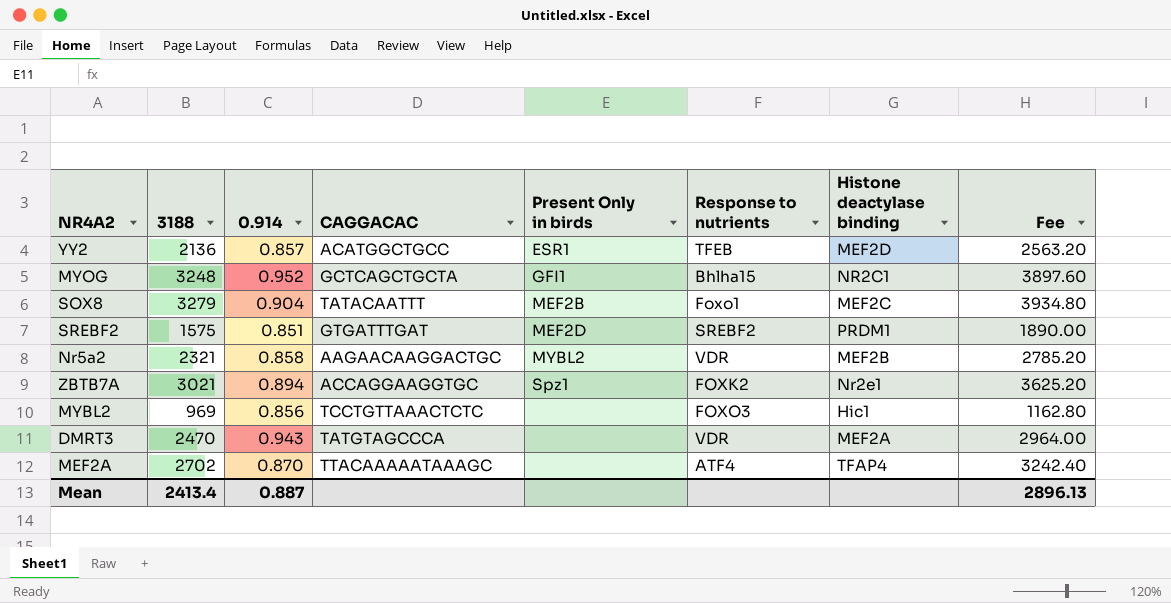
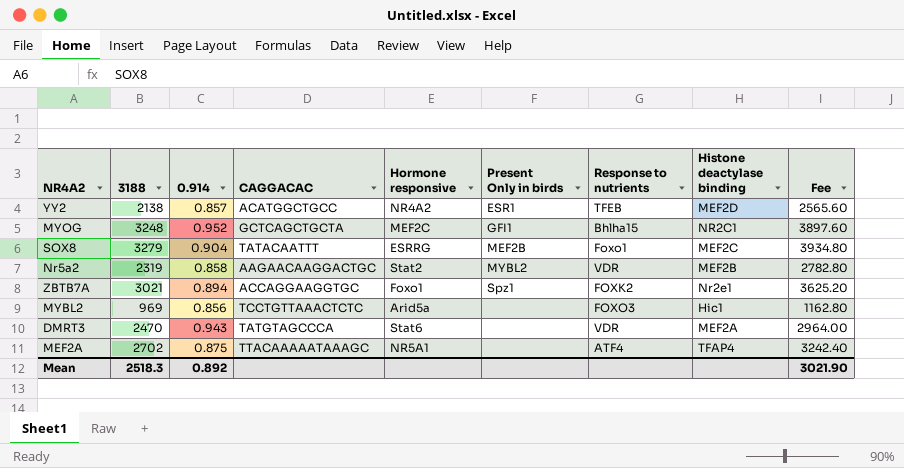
column Hormone responsive | position: none -> 5
row SREBF2: 1575 | 0.851 | GTGATTTGAT | MEF2D | SREBF2 | PRDM1 | 1890.00 -> none
YY2 | 3188: 2136 -> 2138
YY2 | Fee: 2563.20 -> 2565.60
Nr5a2 | 3188: 2321 -> 2319
Nr5a2 | Fee: 2785.20 -> 2782.80
MEF2A | 0.914: 0.870 -> 0.875
Mean | 3188: 2413.4 -> 2518.3
Mean | 0.914: 0.887 -> 0.892
Mean | Fee: 2896.13 -> 3021.90

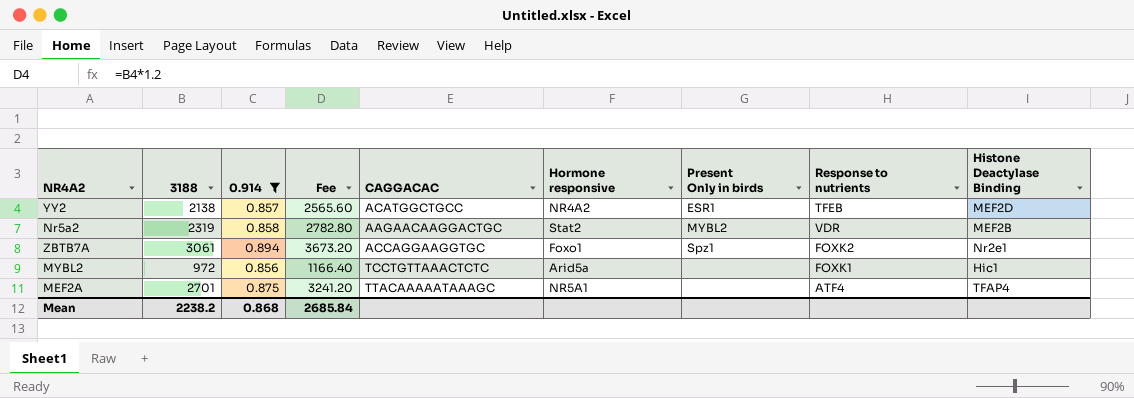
filter: none -> 0.914 <= 0.894
column Fee | position: 9 -> 4
column name: Histone deactylase binding -> Histone Deactylase Binding
ZBTB7A | 3188: 3021 -> 3061
ZBTB7A | Fee: 3625.20 -> 3673.20
MYBL2 | 3188: 969 -> 972
MYBL2 | Fee: 1162.80 -> 1166.40
MYBL2 | Response to nutrients: FOXO3 -> FOXK1
MEF2A | 3188: 2702 -> 2701
MEF2A | Fee: 3242.40 -> 3241.20
Mean | 3188: 2518.3 -> 2238.2
Mean | 0.914: 0.892 -> 0.868
Mean | Fee: 3021.90 -> 2685.84

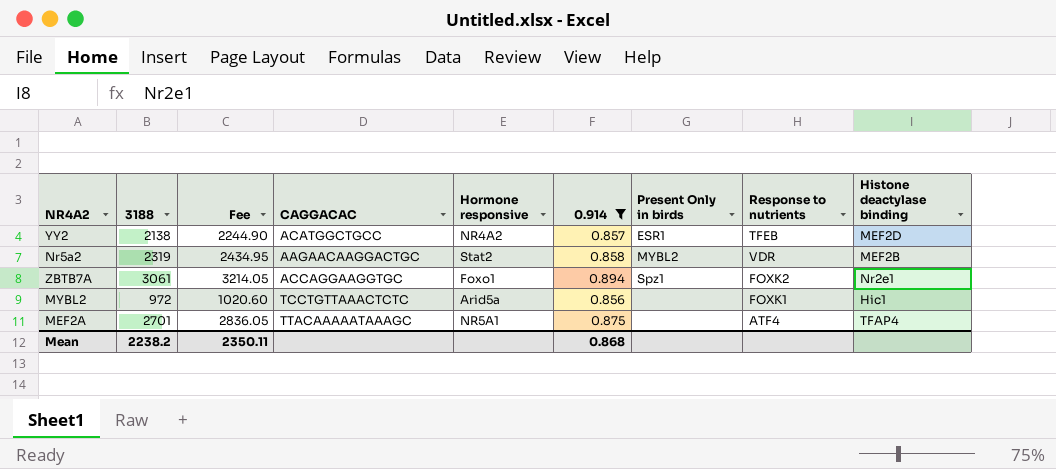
column Fee | formula: [3188] * 1.2 -> [3188] * 1.05
column 0.914 | position: 3 -> 6
column name: Histone Deactylase Binding -> Histone deactylase binding
Mean | Fee: 2685.84 -> 2350.11

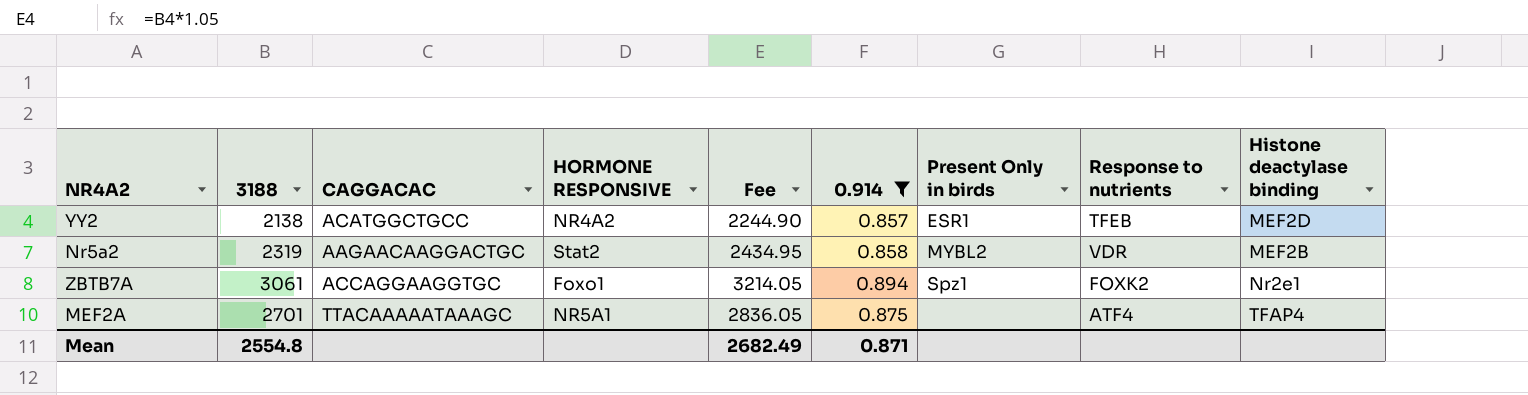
column name: Hormone responsive -> HORMONE RESPONSIVE
column Fee | position: 3 -> 5
row MYBL2: 972 | 1020.60 | TCCTGTTAAACTCTC | Arid5a | 0.856 | none | FOXK1 | Hic1 -> none
Mean | 3188: 2238.2 -> 2554.8
Mean | Fee: 2350.11 -> 2682.49
Mean | 0.914: 0.868 -> 0.871

